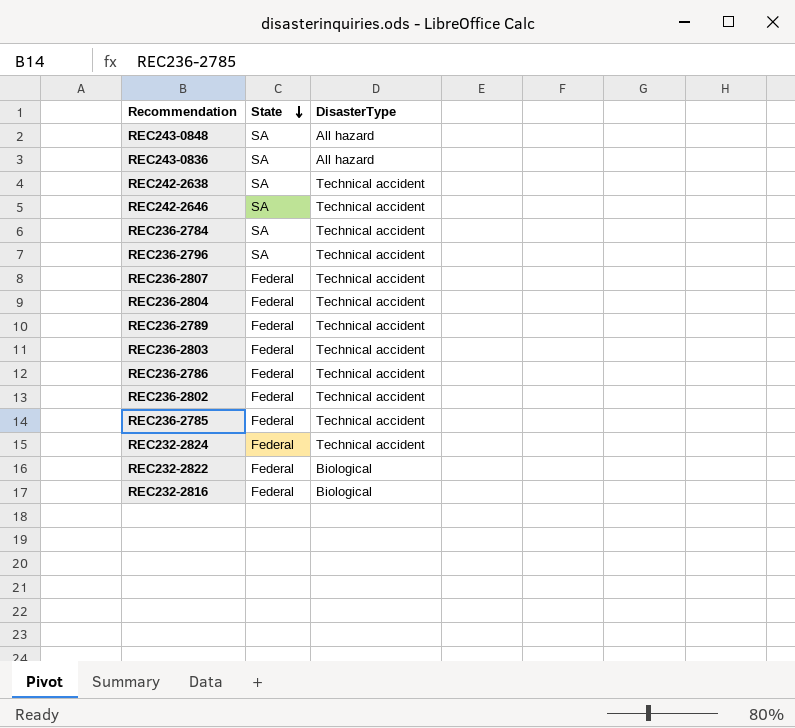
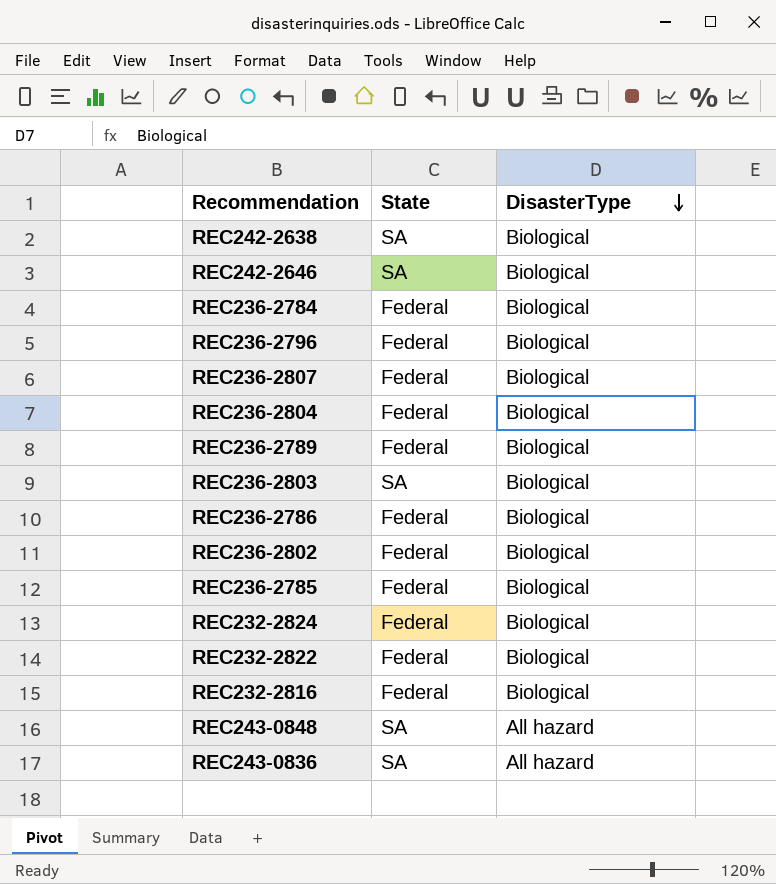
row order: State descending -> DisasterType descending
REC242-2638 | DisasterType: Technical accident -> Biological
REC242-2646 | DisasterType: Technical accident -> Biological
REC236-2784 | State: SA -> Federal
REC236-2784 | DisasterType: Technical accident -> Biological
REC236-2796 | State: SA -> Federal
REC236-2796 | DisasterType: Technical accident -> Biological
REC236-2807 | DisasterType: Technical accident -> Biological
REC236-2804 | DisasterType: Technical accident -> Biological
REC236-2789 | DisasterType: Technical accident -> Biological
REC236-2803 | State: Federal -> SA
REC236-2803 | DisasterType: Technical accident -> Biological
REC236-2786 | DisasterType: Technical accident -> Biological
REC236-2802 | DisasterType: Technical accident -> Biological
REC236-2785 | DisasterType: Technical accident -> Biological
REC232-2824 | DisasterType: Technical accident -> Biological

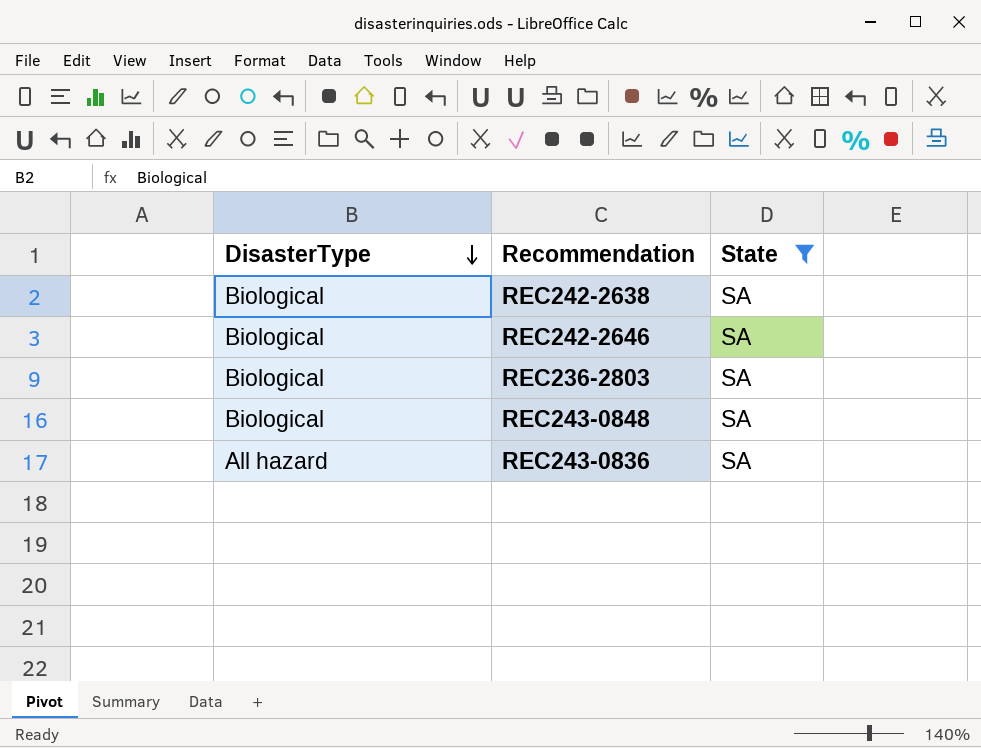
filter: none -> State = SA
column DisasterType | position: 3 -> 1
REC243-0848 | DisasterType: All hazard -> Biological

